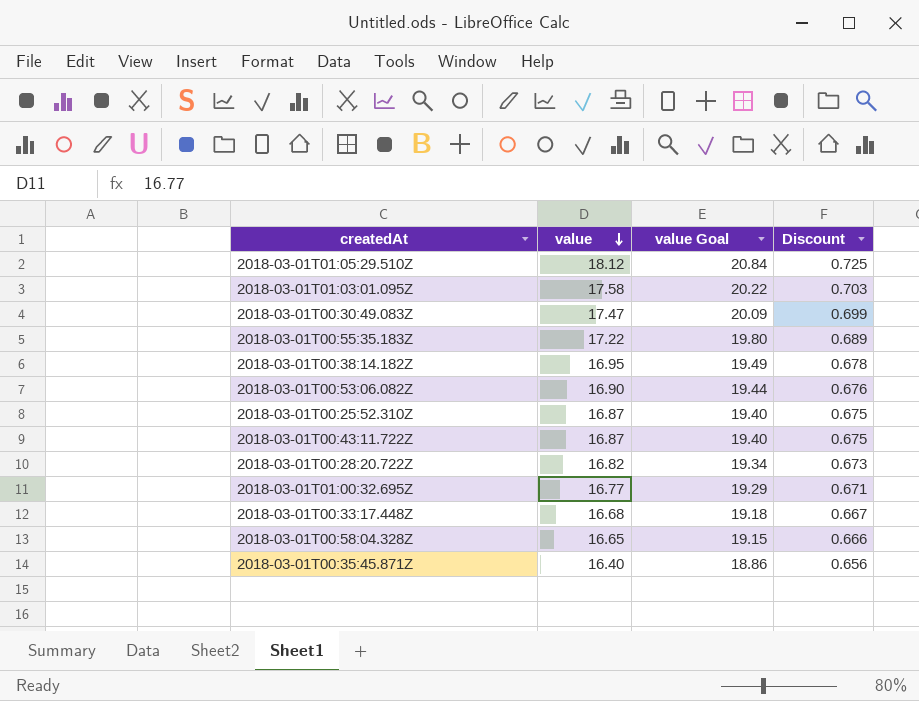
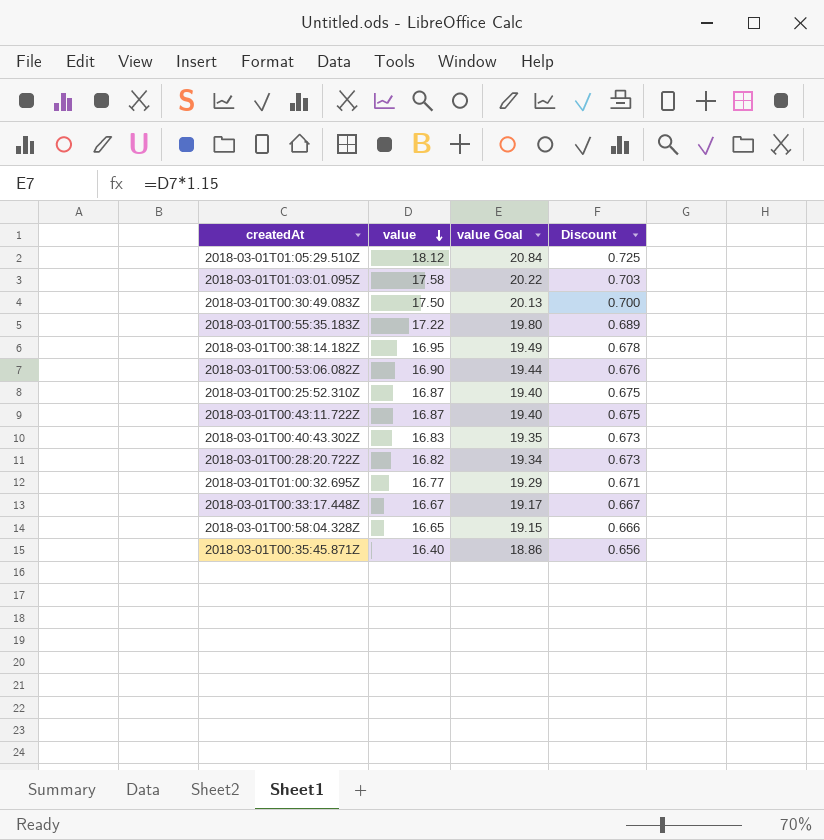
2018-03-01T00:30:49.083Z | value: 17.47 -> 17.50
2018-03-01T00:30:49.083Z | value Goal: 20.09 -> 20.13
2018-03-01T00:30:49.083Z | Discount: 0.699 -> 0.700
row 2018-03-01T00:40:43.302Z: none -> 16.83 | 19.35 | 0.673
2018-03-01T00:33:17.448Z | value: 16.68 -> 16.67
2018-03-01T00:33:17.448Z | value Goal: 19.18 -> 19.17

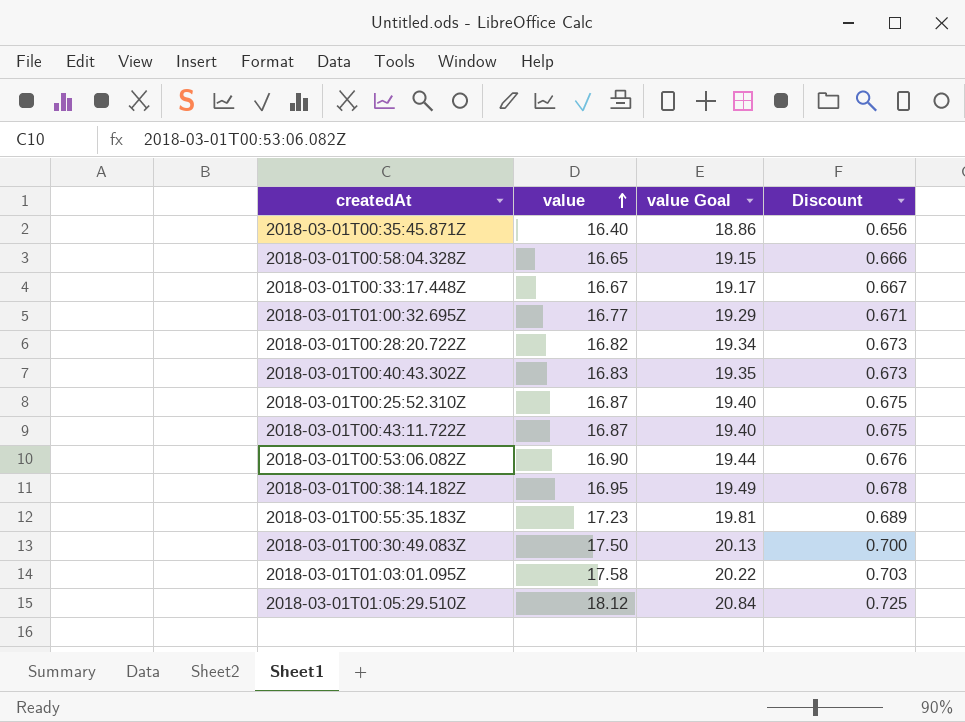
row order: value descending -> value ascending
2018-03-01T00:55:35.183Z | value: 17.22 -> 17.23
2018-03-01T00:55:35.183Z | value Goal: 19.80 -> 19.81

